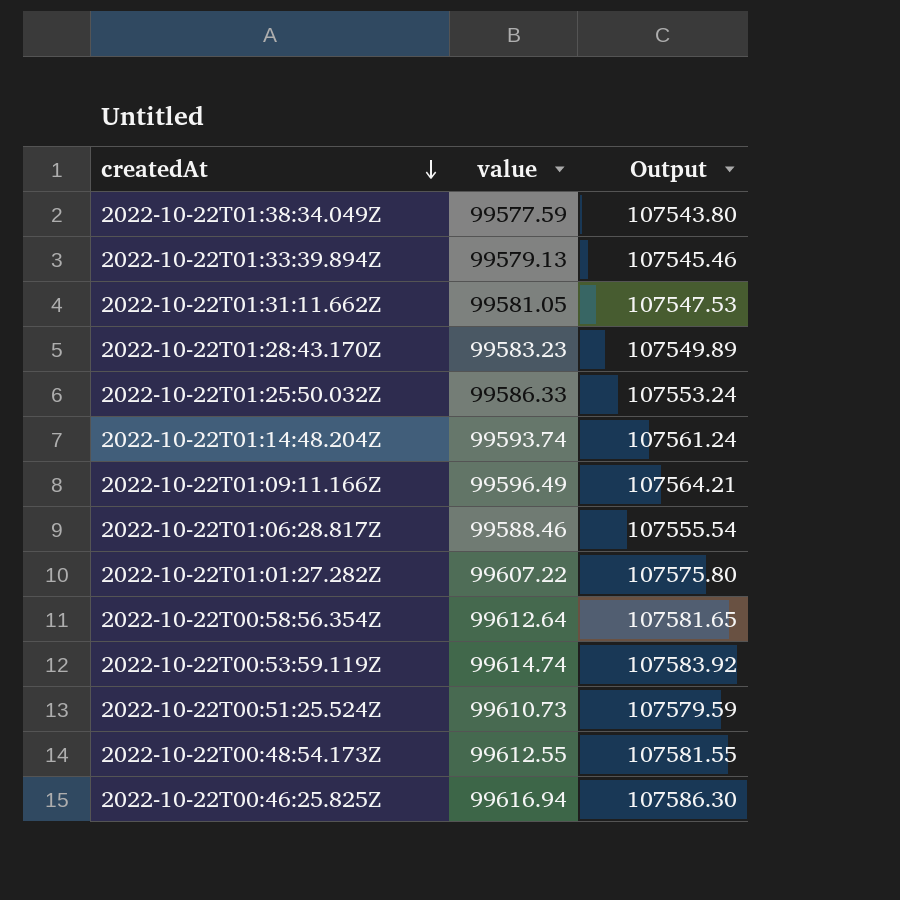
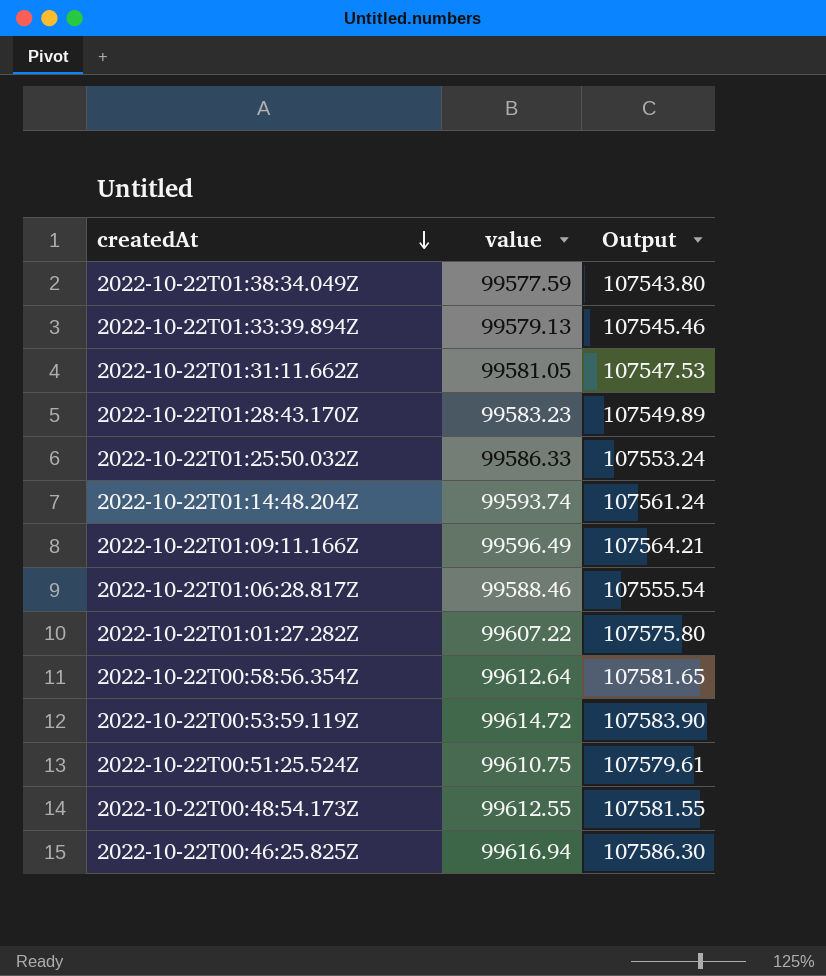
2022-10-22T00:53:59.119Z | value: 99614.74 -> 99614.72
2022-10-22T00:53:59.119Z | Output: 107583.92 -> 107583.90
2022-10-22T00:51:25.524Z | value: 99610.73 -> 99610.75
2022-10-22T00:51:25.524Z | Output: 107579.59 -> 107579.61

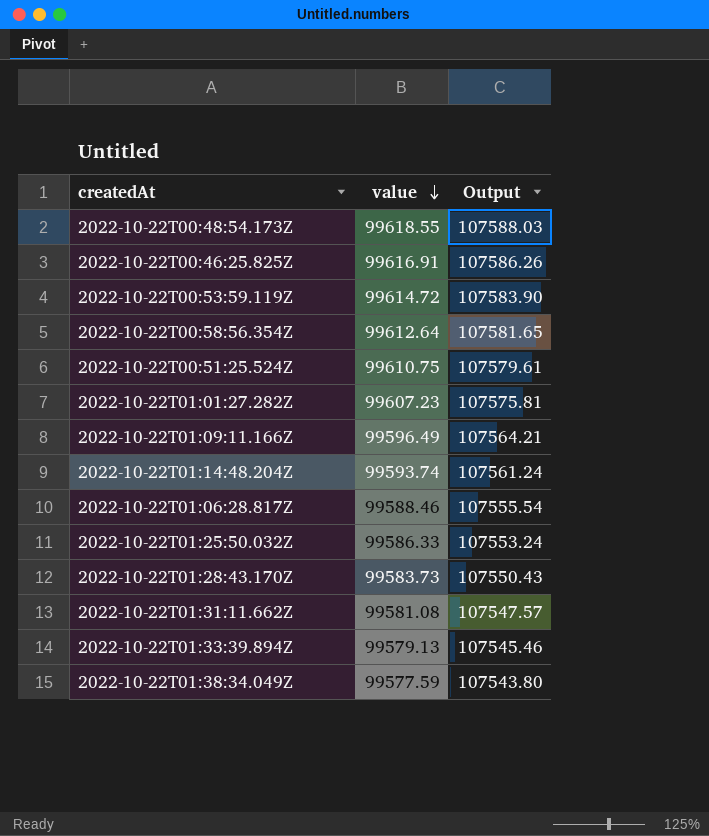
row order: createdAt descending -> value descending
2022-10-22T00:48:54.173Z | value: 99612.55 -> 99618.55
2022-10-22T00:48:54.173Z | Output: 107581.55 -> 107588.03
2022-10-22T00:46:25.825Z | value: 99616.94 -> 99616.91
2022-10-22T00:46:25.825Z | Output: 107586.30 -> 107586.26
2022-10-22T01:01:27.282Z | value: 99607.22 -> 99607.23
2022-10-22T01:01:27.282Z | Output: 107575.80 -> 107575.81
2022-10-22T01:28:43.170Z | value: 99583.23 -> 99583.73
2022-10-22T01:28:43.170Z | Output: 107549.89 -> 107550.43
2022-10-22T01:31:11.662Z | value: 99581.05 -> 99581.08
2022-10-22T01:31:11.662Z | Output: 107547.53 -> 107547.57

